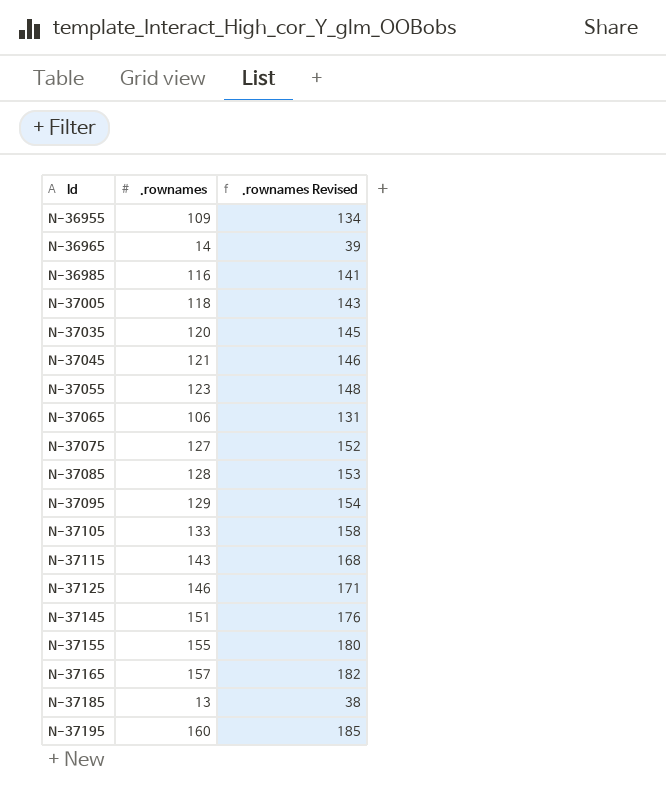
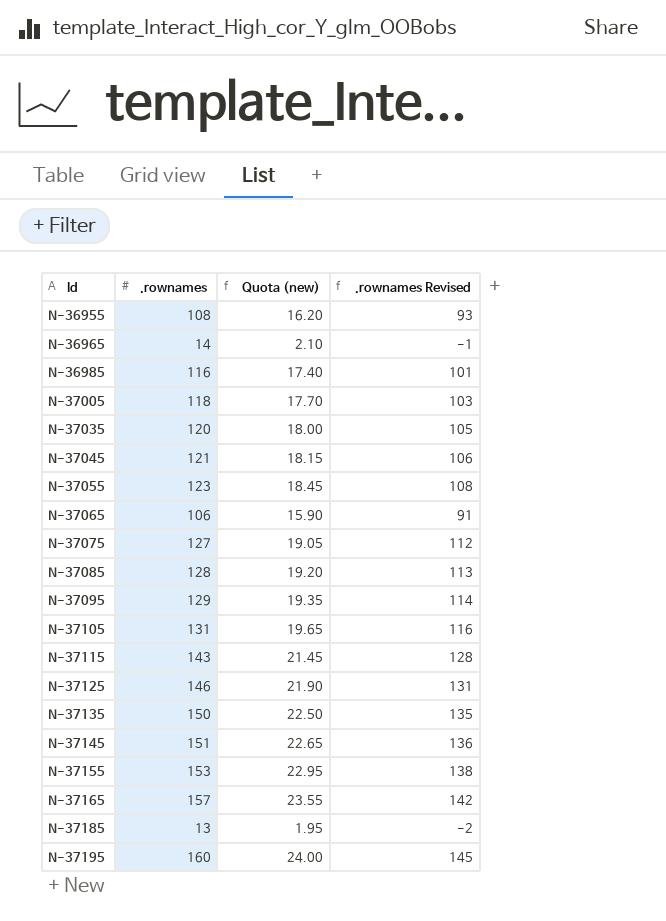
column Quota (new) | formula: none -> [.rownames] * 0.15
column .rownames Revised | formula: [.rownames] + 25 -> [.rownames] - 15
N-36955 | .rownames: 109 -> 108
N-37105 | .rownames: 133 -> 131
row N-37135: none -> 150 | 22.50 | 135
N-37155 | .rownames: 155 -> 153

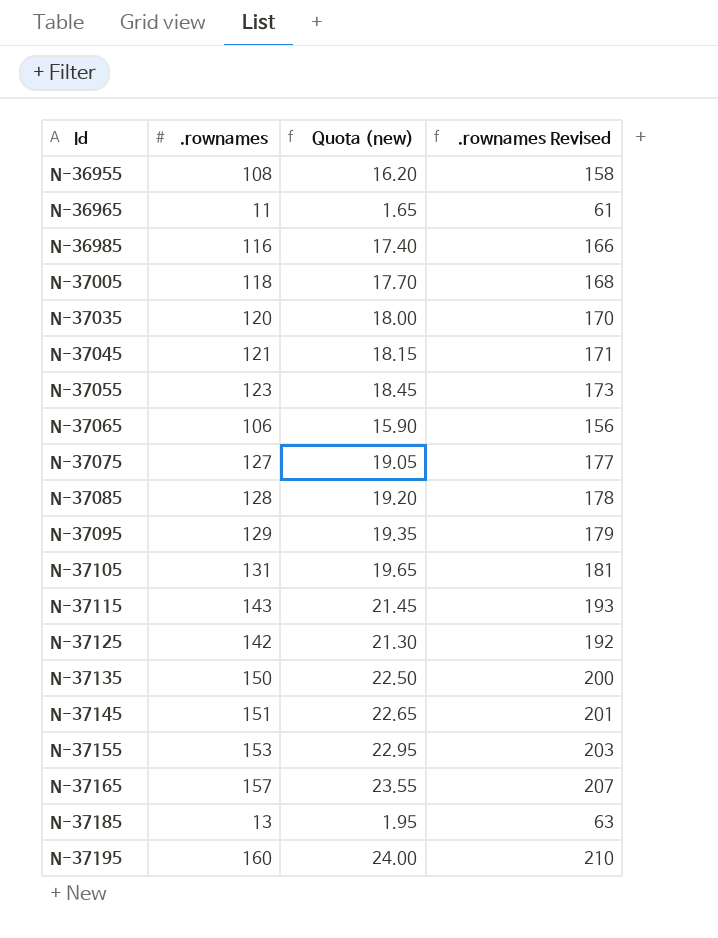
column .rownames Revised | formula: [.rownames] - 15 -> [.rownames] + 50
N-36965 | .rownames: 14 -> 11
N-36965 | Quota (new): 2.10 -> 1.65
N-37125 | .rownames: 146 -> 142
N-37125 | Quota (new): 21.90 -> 21.30

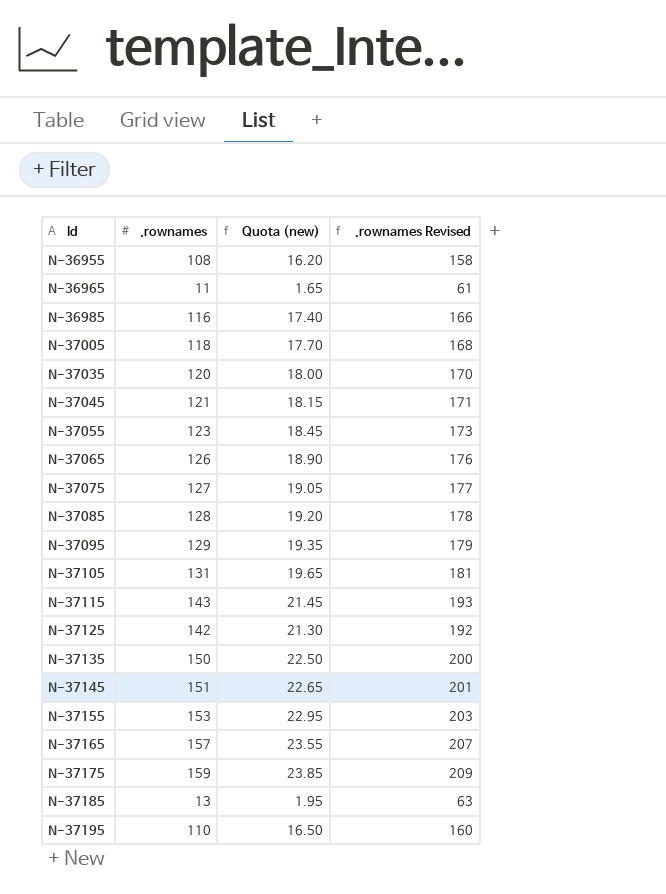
N-37065 | .rownames: 106 -> 126
N-37065 | Quota (new): 15.90 -> 18.90
N-37065 | .rownames Revised: 156 -> 176
row N-37175: none -> 159 | 23.85 | 209
N-37195 | .rownames: 160 -> 110
N-37195 | Quota (new): 24.00 -> 16.50
N-37195 | .rownames Revised: 210 -> 160

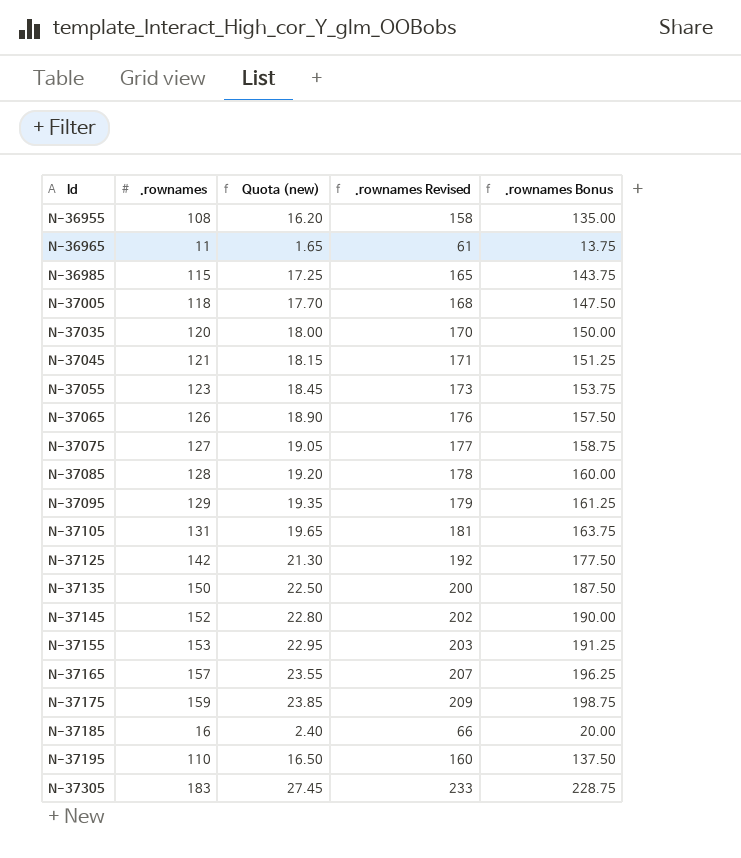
column .rownames Bonus | formula: none -> [.rownames] * 1.25
row N-37115: 143 | 21.45 | 193 -> none
N-36985 | .rownames: 116 -> 115
N-36985 | Quota (new): 17.40 -> 17.25
N-36985 | .rownames Revised: 166 -> 165
N-37145 | .rownames: 151 -> 152
N-37145 | Quota (new): 22.65 -> 22.80
N-37145 | .rownames Revised: 201 -> 202
N-37185 | .rownames: 13 -> 16
N-37185 | Quota (new): 1.95 -> 2.40
N-37185 | .rownames Revised: 63 -> 66
row N-37305: none -> 183 | 27.45 | 233 | 228.75

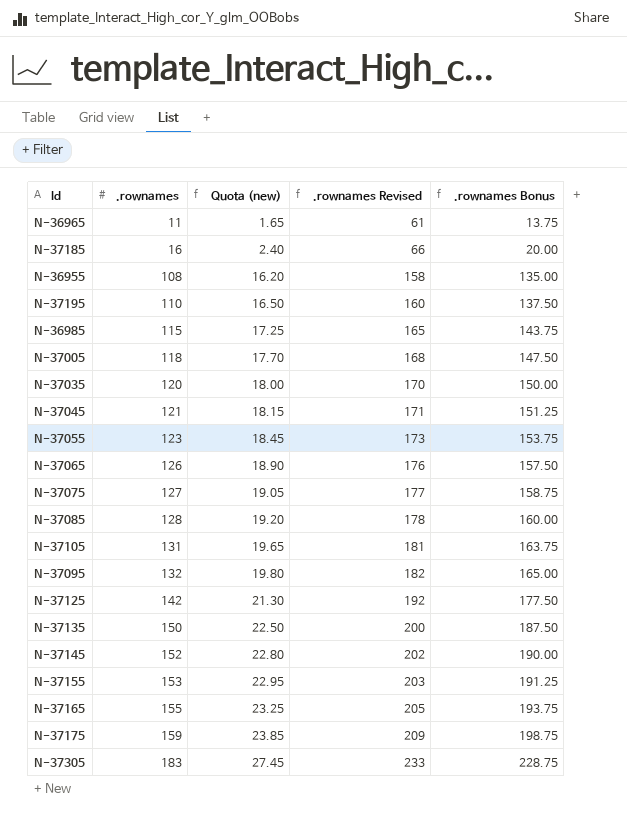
row order: Id ascending -> .rownames ascending
N-37095 | .rownames: 129 -> 132
N-37095 | Quota (new): 19.35 -> 19.80
N-37095 | .rownames Revised: 179 -> 182
N-37095 | .rownames Bonus: 161.25 -> 165.00
N-37165 | .rownames: 157 -> 155
N-37165 | Quota (new): 23.55 -> 23.25
N-37165 | .rownames Revised: 207 -> 205
N-37165 | .rownames Bonus: 196.25 -> 193.75

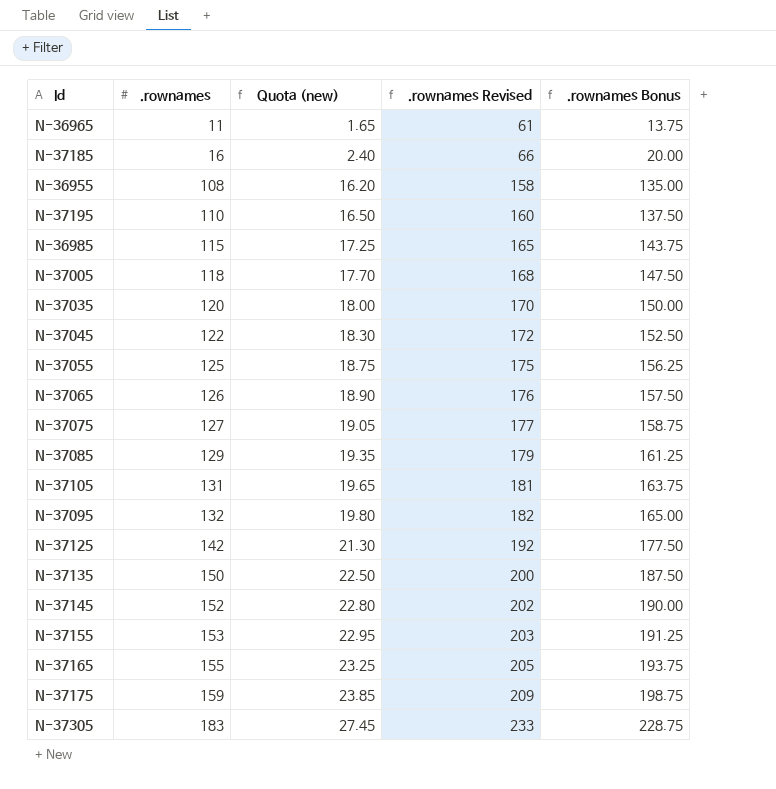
N-37045 | .rownames: 121 -> 122
N-37045 | Quota (new): 18.15 -> 18.30
N-37045 | .rownames Revised: 171 -> 172
N-37045 | .rownames Bonus: 151.25 -> 152.50
N-37055 | .rownames: 123 -> 125
N-37055 | Quota (new): 18.45 -> 18.75
N-37055 | .rownames Revised: 173 -> 175
N-37055 | .rownames Bonus: 153.75 -> 156.25
N-37085 | .rownames: 128 -> 129
N-37085 | Quota (new): 19.20 -> 19.35
N-37085 | .rownames Revised: 178 -> 179
N-37085 | .rownames Bonus: 160.00 -> 161.25

